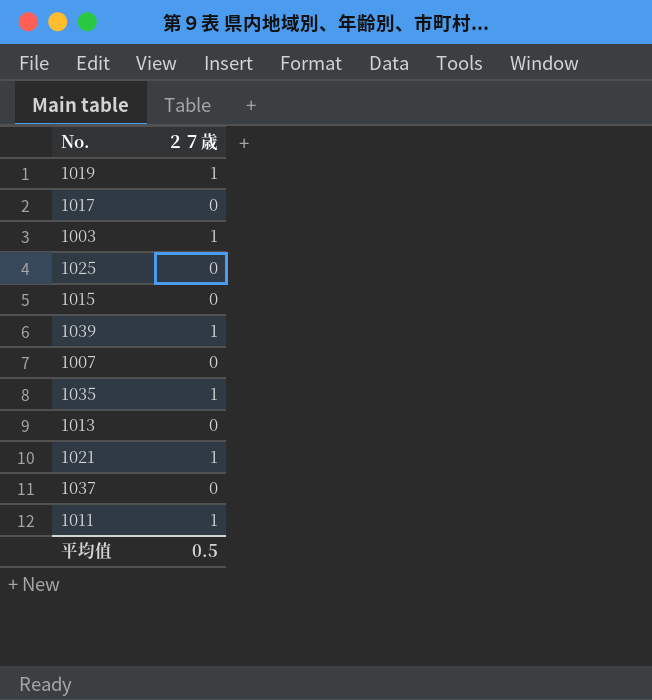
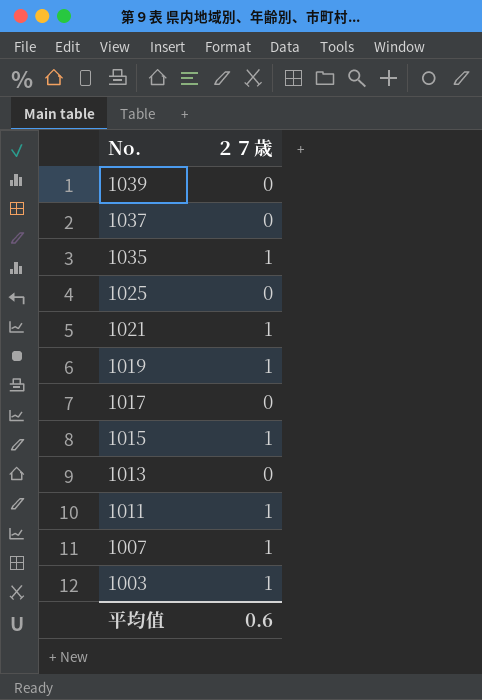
row order: none -> No. descending
1039 | ２７歳: 1 -> 0
1015 | ２７歳: 0 -> 1
1007 | ２７歳: 0 -> 1
平均值 | ２７歳: 0.5 -> 0.6

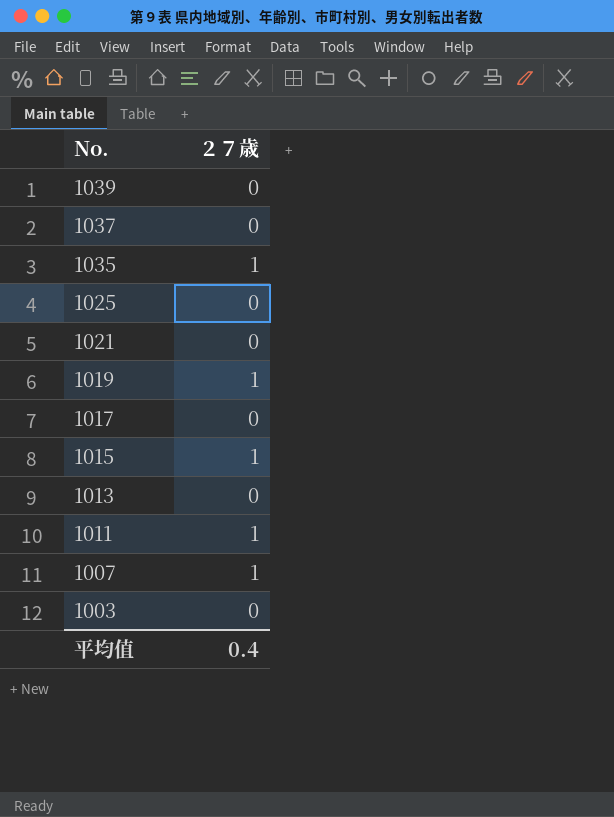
1021 | ２７歳: 1 -> 0
1003 | ２７歳: 1 -> 0
平均值 | ２７歳: 0.6 -> 0.4

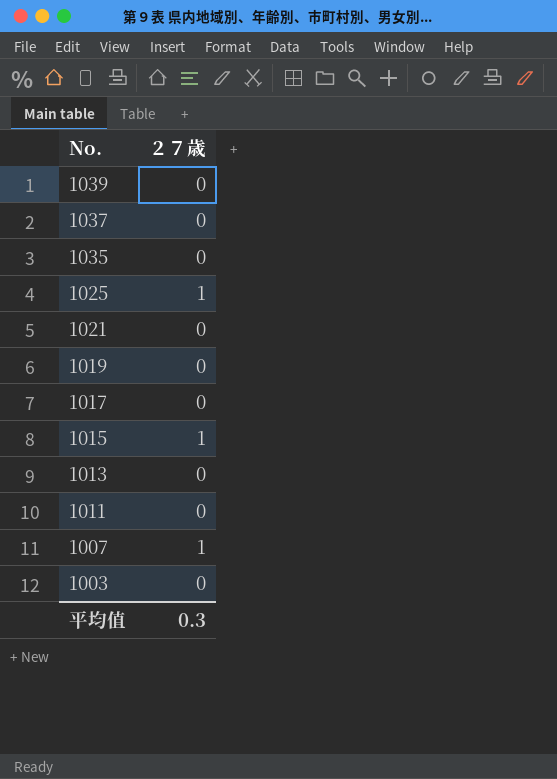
1035 | ２７歳: 1 -> 0
1025 | ２７歳: 0 -> 1
1019 | ２７歳: 1 -> 0
1011 | ２７歳: 1 -> 0
平均值 | ２７歳: 0.4 -> 0.3

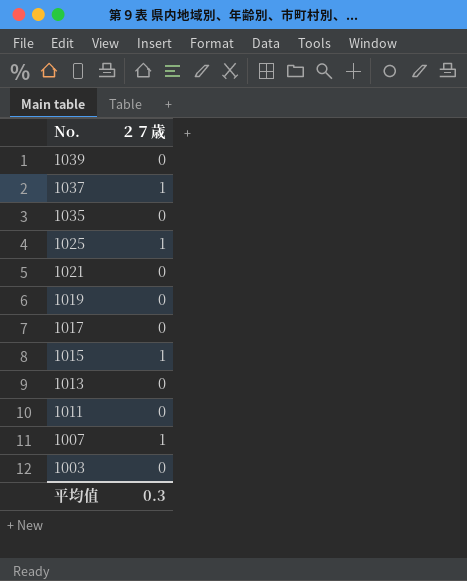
1037 | ２７歳: 0 -> 1

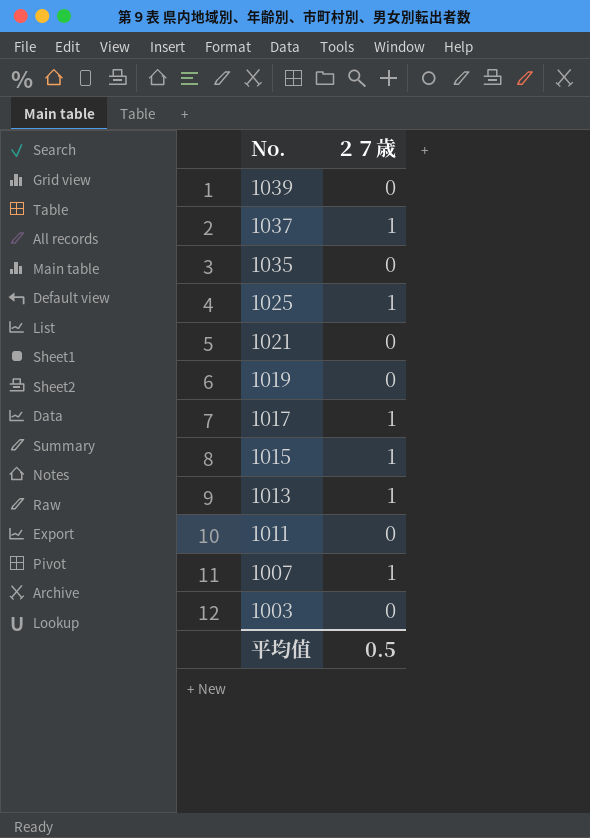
1017 | ２７歳: 0 -> 1
1013 | ２７歳: 0 -> 1
平均值 | ２７歳: 0.3 -> 0.5

